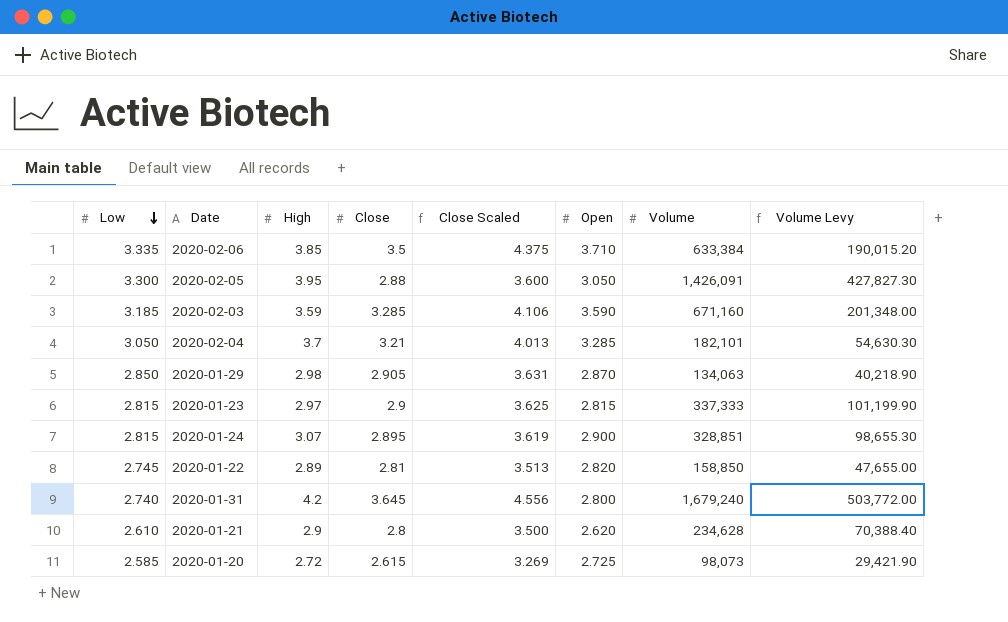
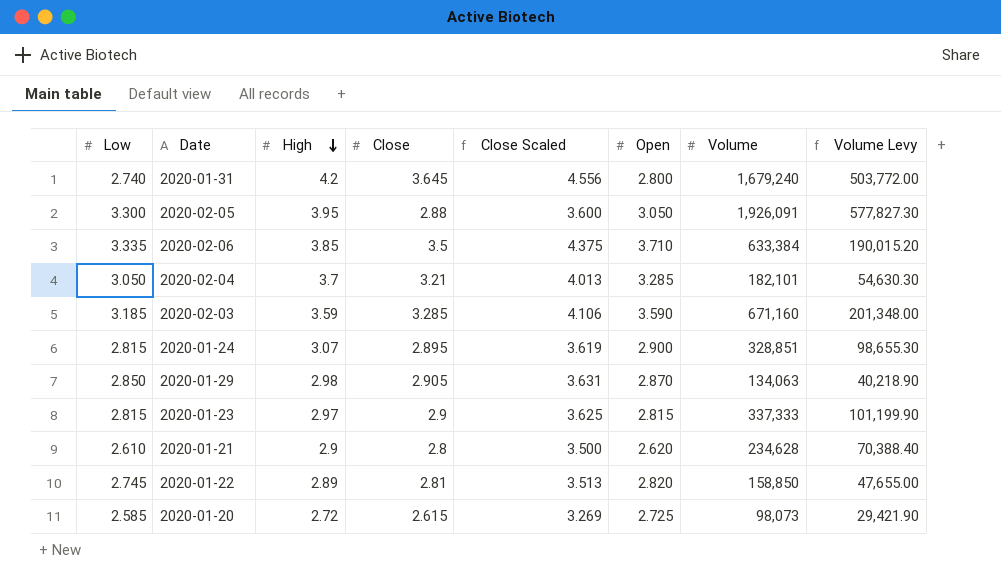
row order: Low descending -> High descending
2020-02-05 | Volume: 1,426,091 -> 1,926,091
2020-02-05 | Volume Levy: 427,827.30 -> 577,827.30

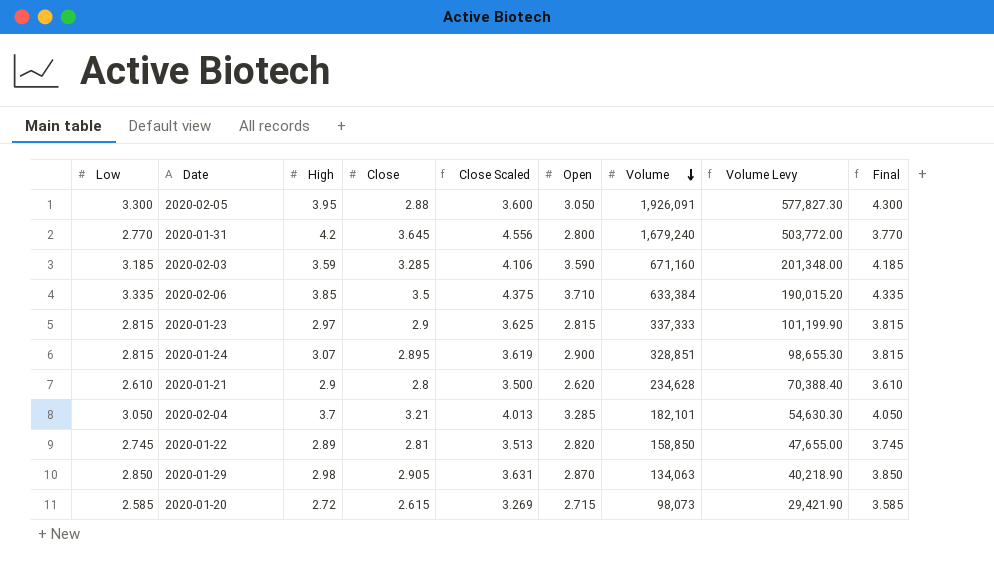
row order: High descending -> Volume descending
column Final | formula: none -> [Low] + 1
2020-01-31 | Low: 2.740 -> 2.770
2020-01-20 | Open: 2.725 -> 2.715

